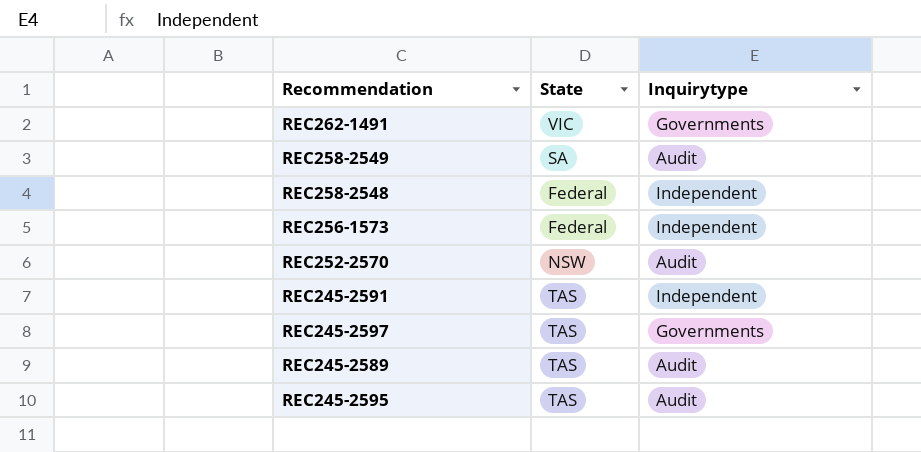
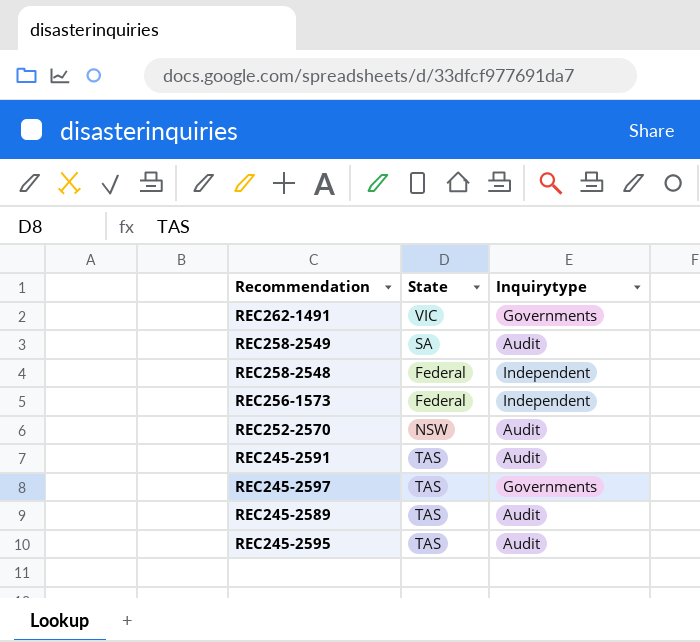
REC245-2591 | Inquirytype: Independent -> Audit

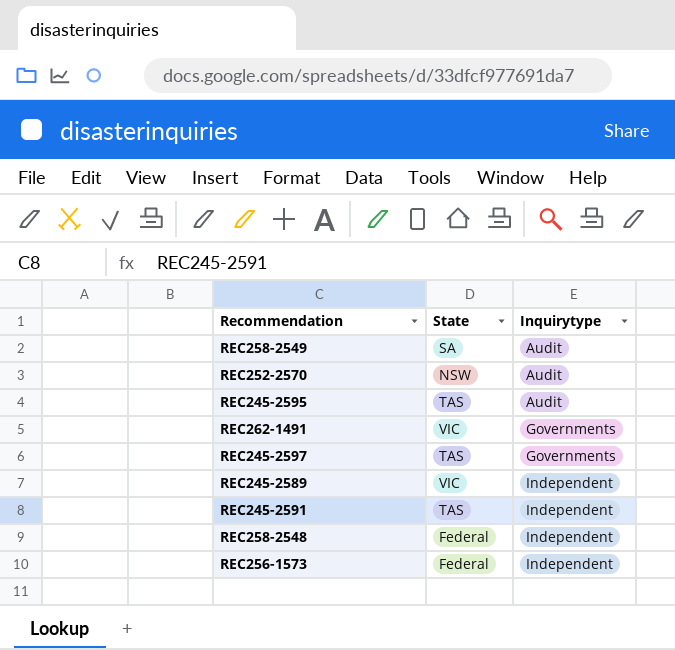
row order: none -> Inquirytype ascending
REC245-2589 | State: TAS -> VIC
REC245-2589 | Inquirytype: Audit -> Independent
REC245-2591 | Inquirytype: Audit -> Independent

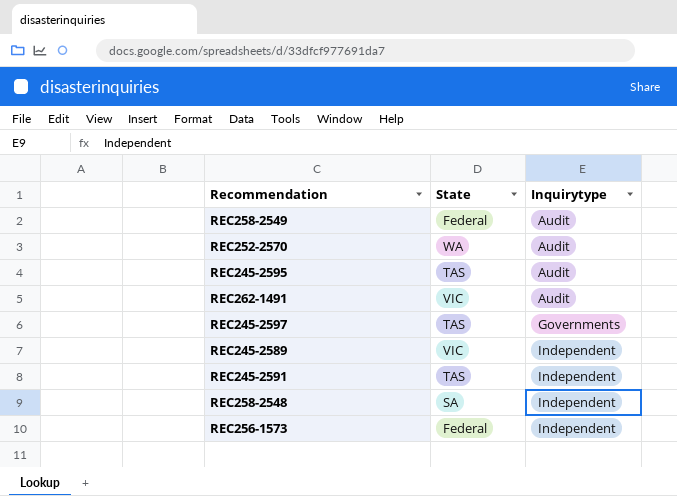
REC258-2549 | State: SA -> Federal
REC252-2570 | State: NSW -> WA
REC262-1491 | Inquirytype: Governments -> Audit
REC258-2548 | State: Federal -> SA

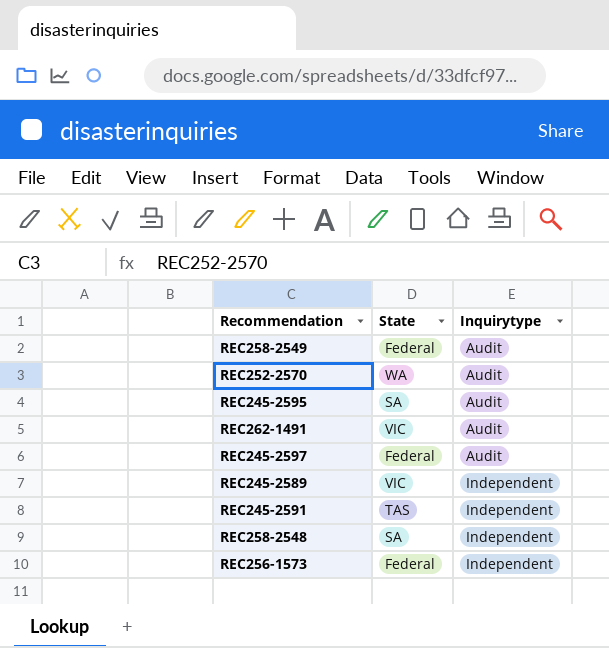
REC245-2595 | State: TAS -> SA
REC245-2597 | State: TAS -> Federal
REC245-2597 | Inquirytype: Governments -> Audit

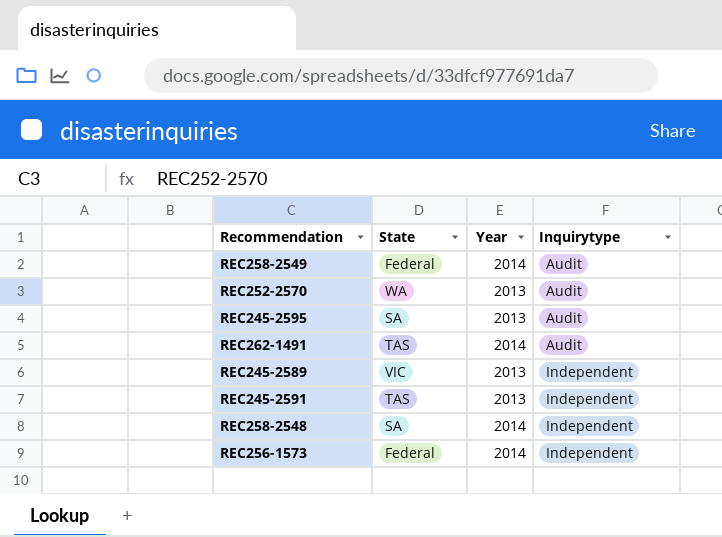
column Year | position: none -> 3
row REC245-2597: Federal | Audit -> none
REC262-1491 | State: VIC -> TAS

